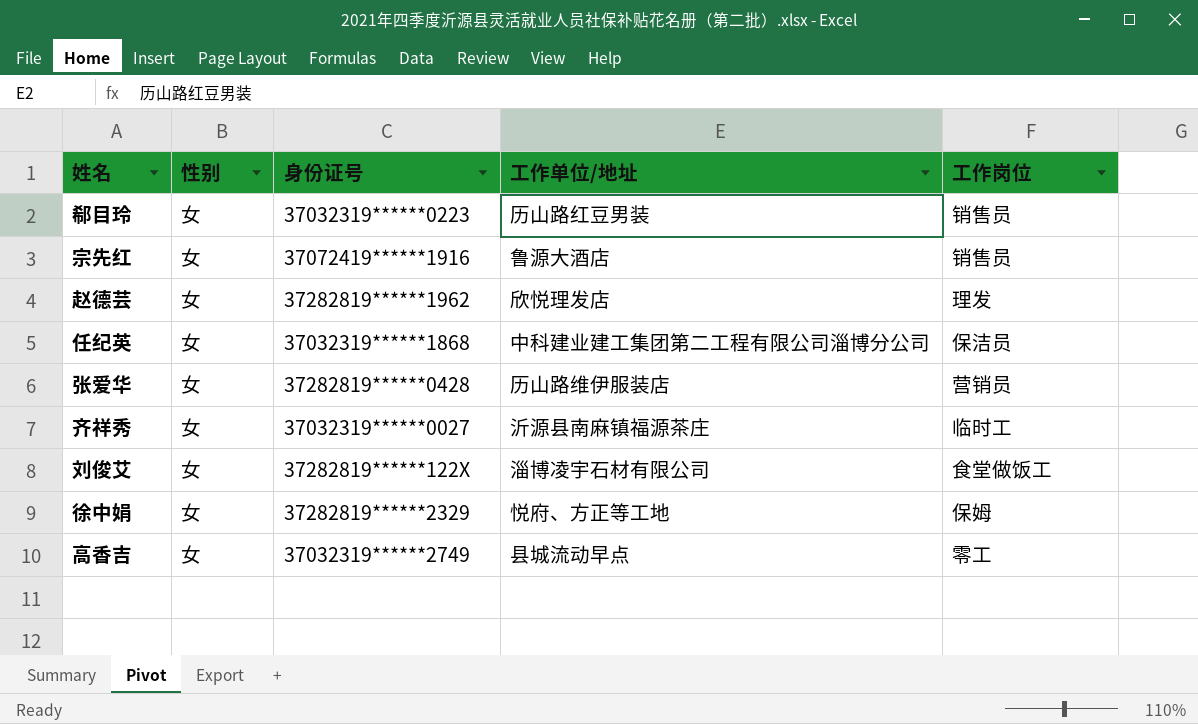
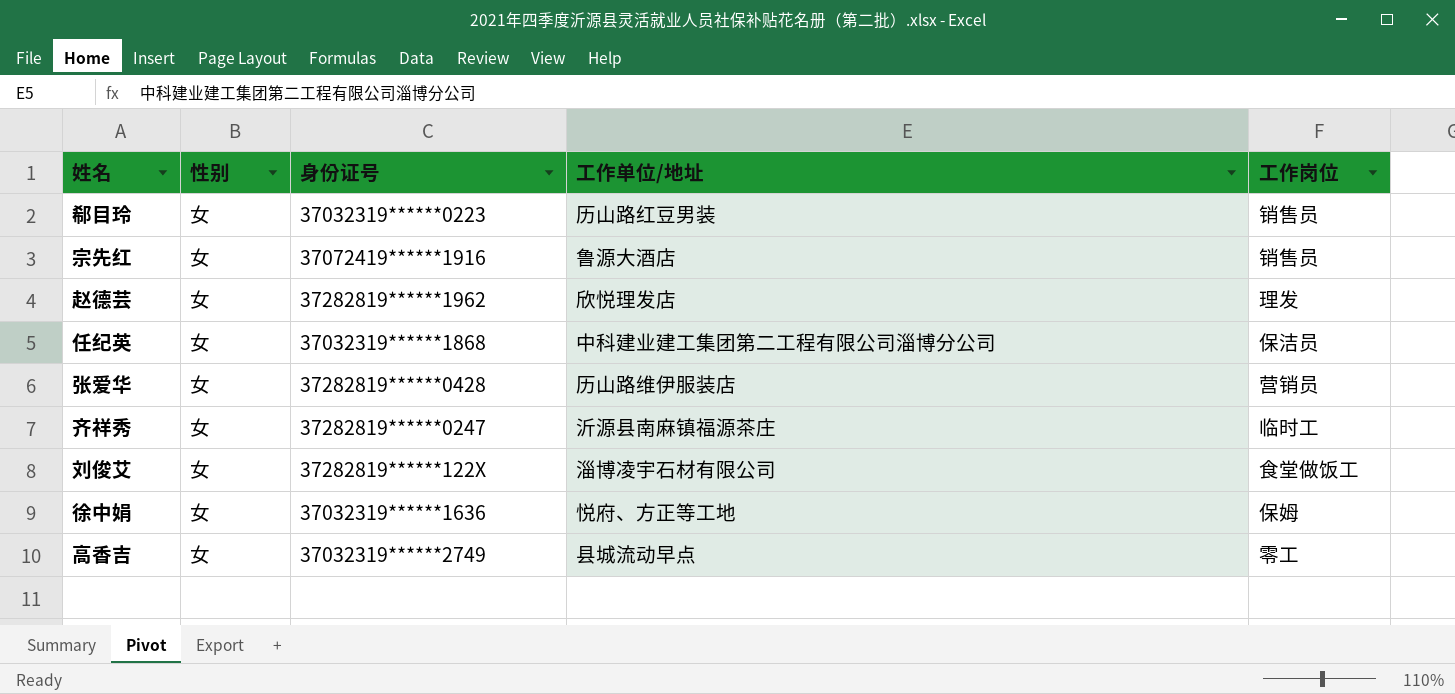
齐祥秀 | 身份证号: 37032319******0027 -> 37282819******0247
徐中娟 | 身份证号: 37282819******2329 -> 37032319******1636

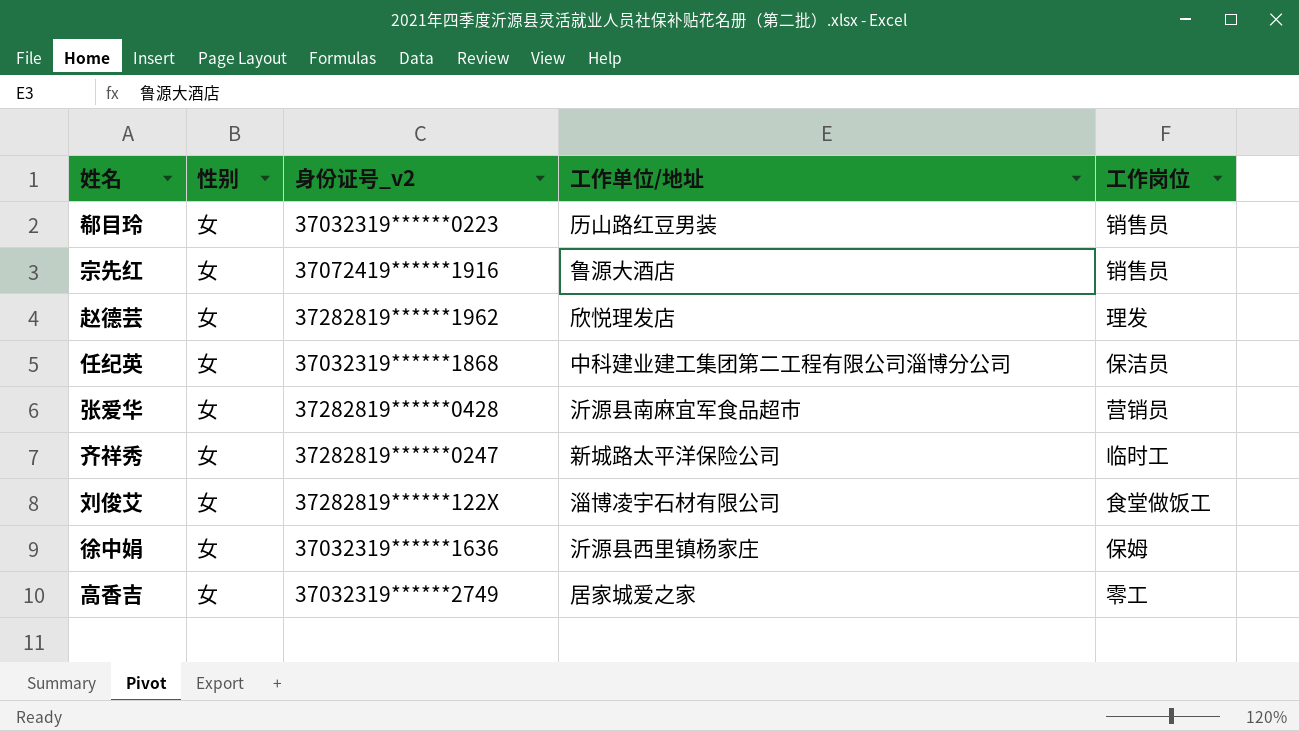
column name: 身份证号 -> 身份证号_v2
张爱华 | 工作单位/地址: 历山路维伊服装店 -> 沂源县南麻宜军食品超市
齐祥秀 | 工作单位/地址: 沂源县南麻镇福源茶庄 -> 新城路太平洋保险公司
徐中娟 | 工作单位/地址: 悦府、方正等工地 -> 沂源县西里镇杨家庄
高香吉 | 工作单位/地址: 县城流动早点 -> 居家城爱之家

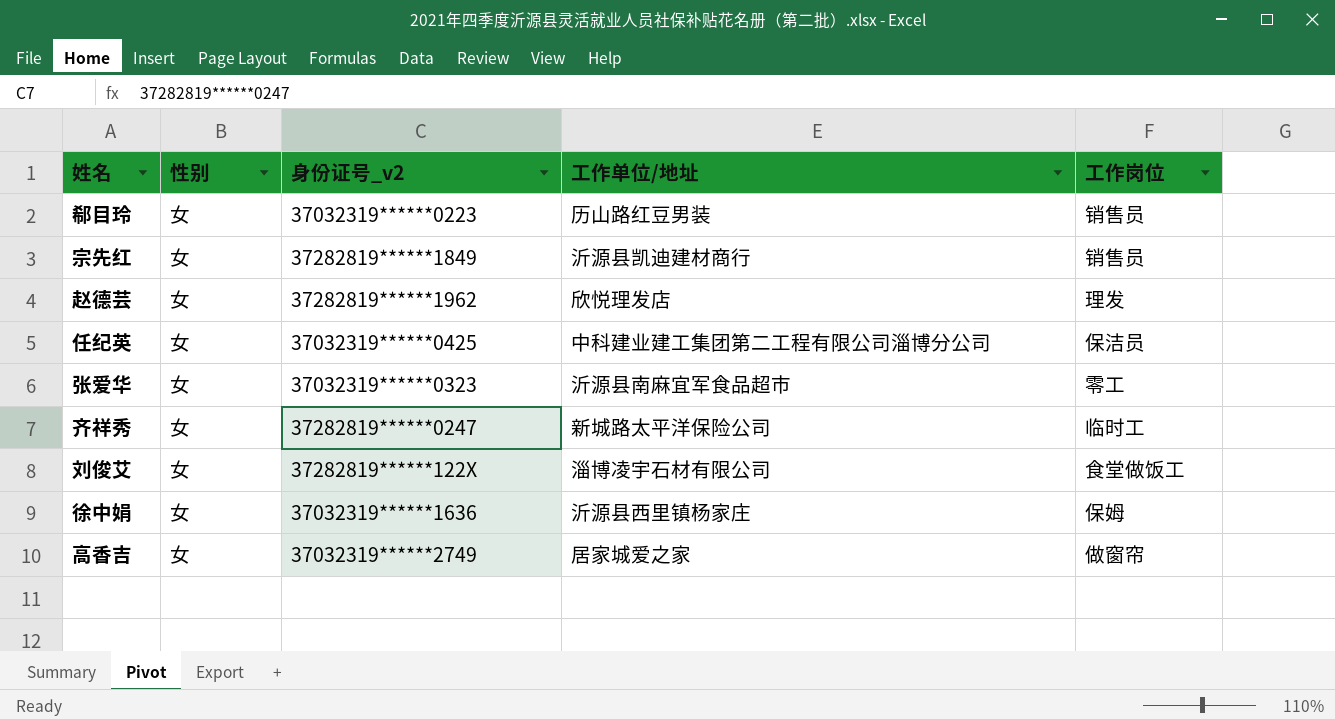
宗先红 | 身份证号_v2: 37072419******1916 -> 37282819******1849
宗先红 | 工作单位/地址: 鲁源大酒店 -> 沂源县凯迪建材商行
任纪英 | 身份证号_v2: 37032319******1868 -> 37032319******0425
张爱华 | 身份证号_v2: 37282819******0428 -> 37032319******0323
张爱华 | 工作岗位: 营销员 -> 零工
高香吉 | 工作岗位: 零工 -> 做窗帘

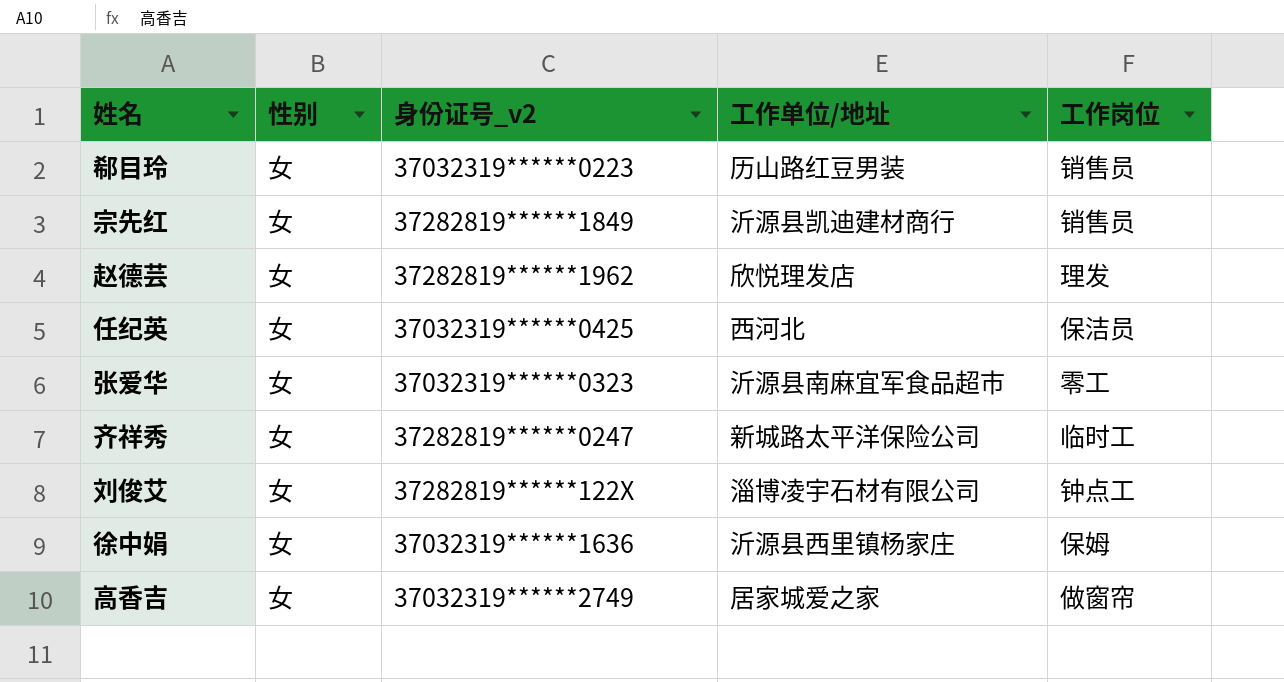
任纪英 | 工作单位/地址: 中科建业建工集团第二工程有限公司淄博分公司 -> 西河北
刘俊艾 | 工作岗位: 食堂做饭工 -> 钟点工

